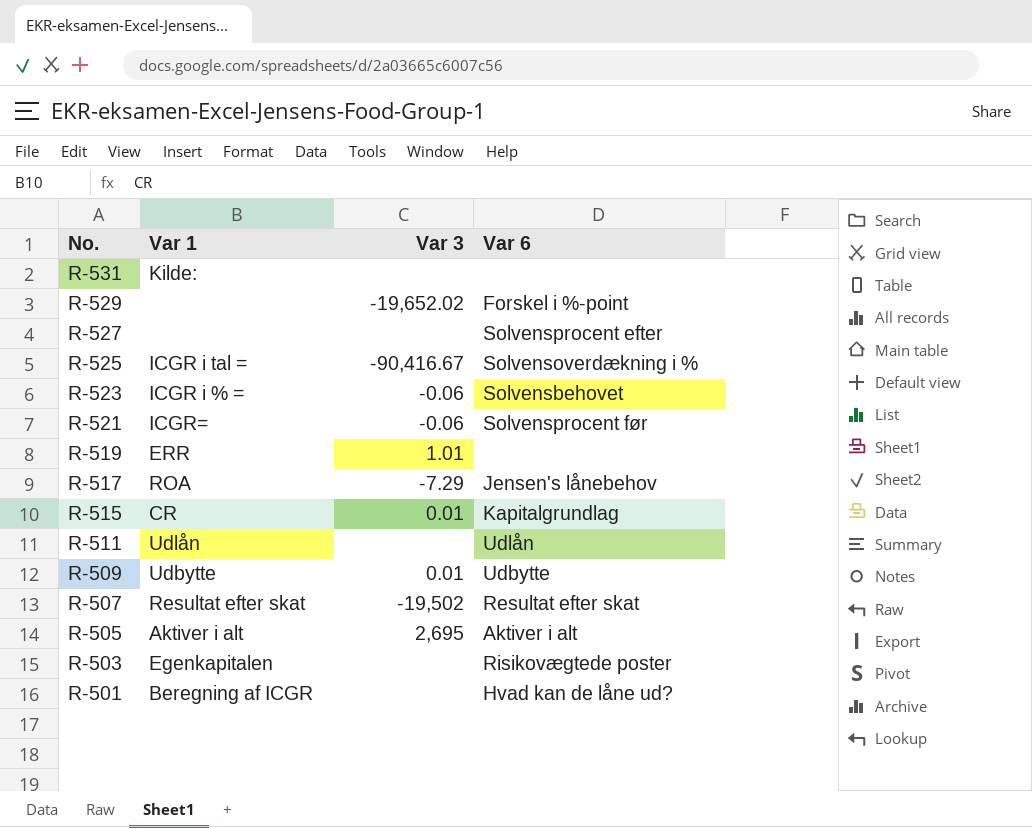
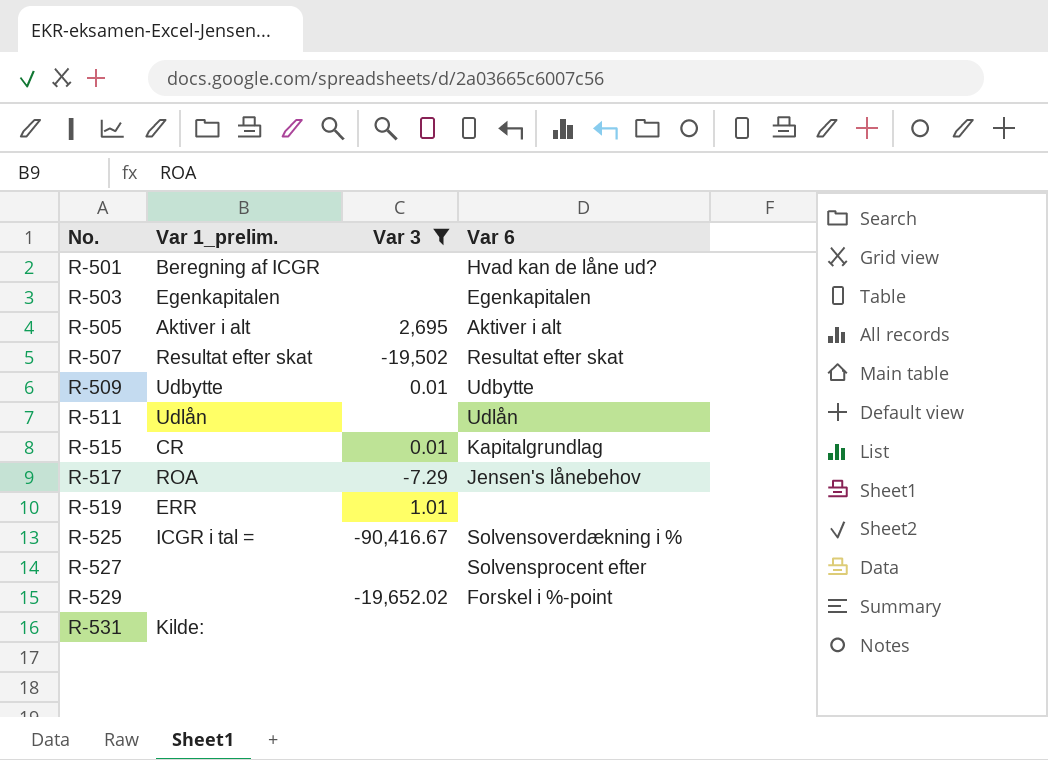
filter: none -> Var 3 != -0.06
row order: No. descending -> No. ascending
column name: Var 1 -> Var 1_prelim.
R-503 | Var 6: Risikovægtede poster -> Egenkapitalen

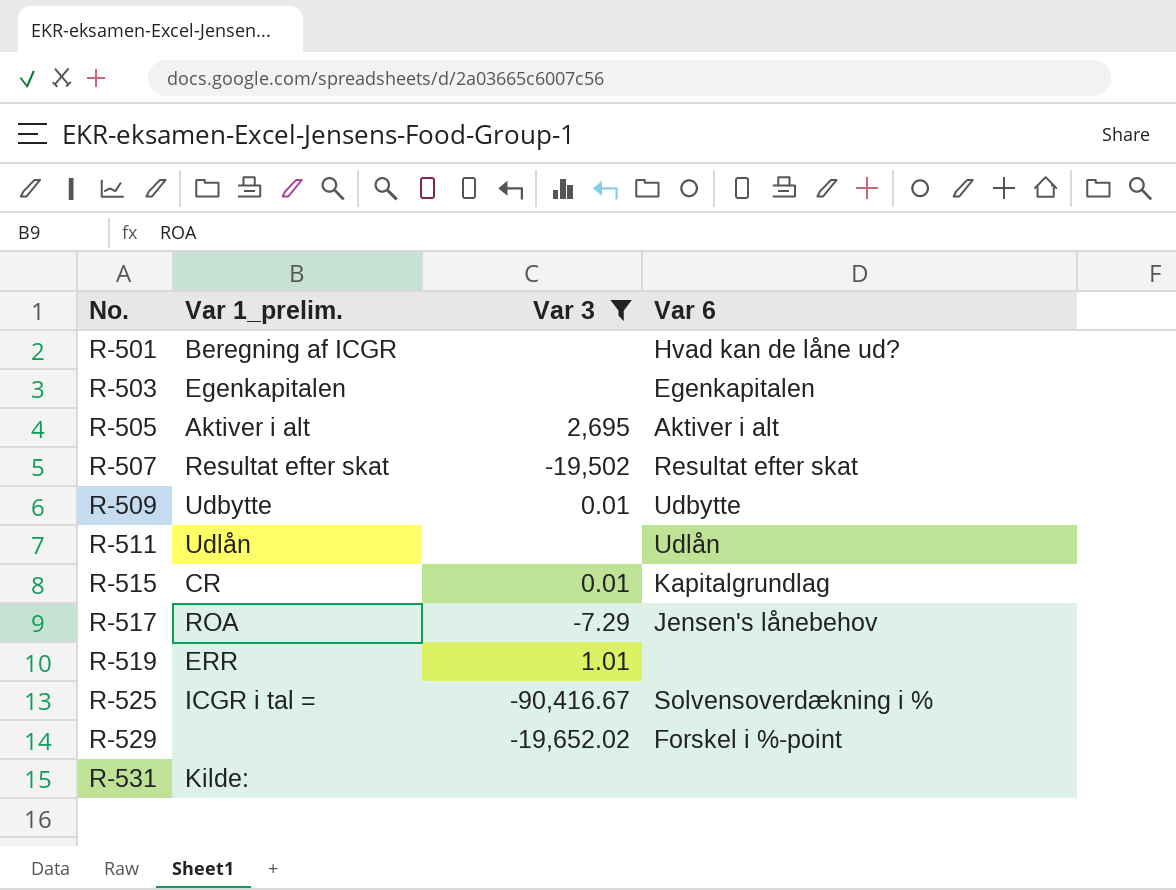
row R-527: none | none | Solvensprocent efter -> none

